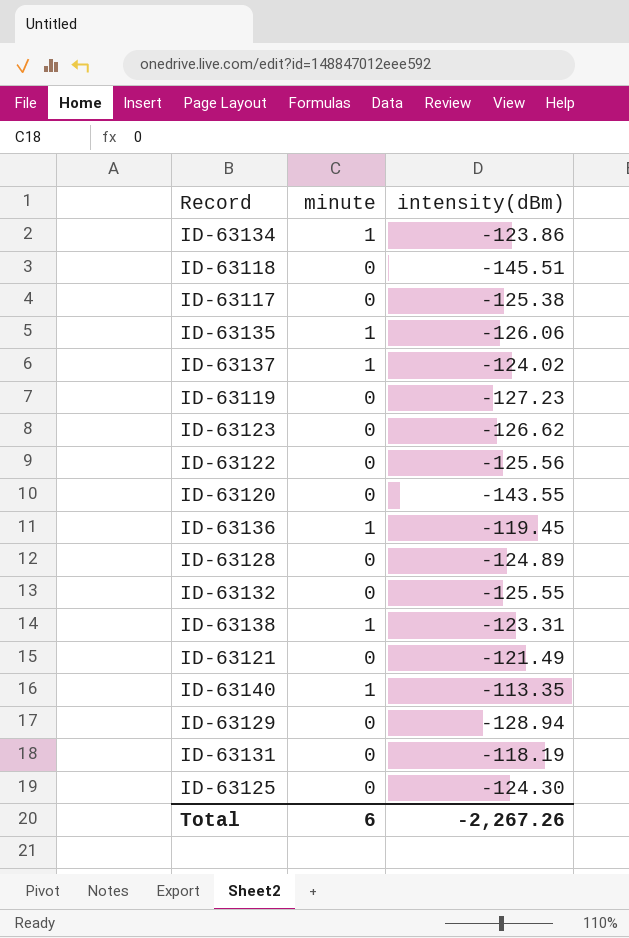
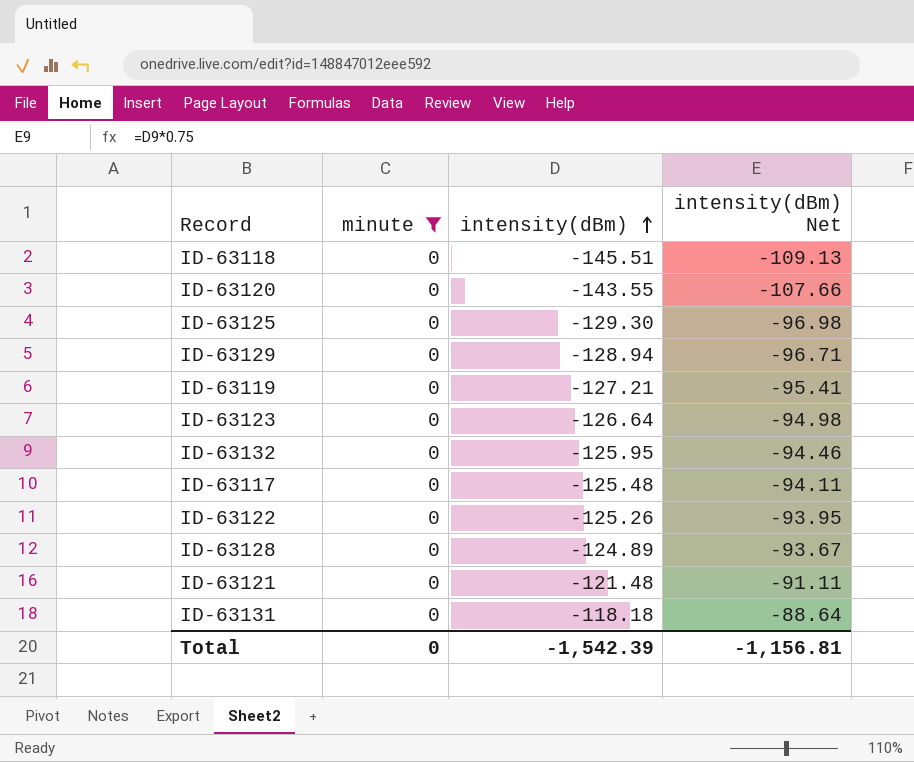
filter: none -> minute = 0
row order: none -> intensity(dBm) ascending
column intensity(dBm) Net | formula: none -> [intensity(dBm)] * 0.75
ID-63125 | intensity(dBm): -124.30 -> -129.30
ID-63119 | intensity(dBm): -127.23 -> -127.21
ID-63123 | intensity(dBm): -126.62 -> -126.64
ID-63132 | intensity(dBm): -125.55 -> -125.95
ID-63117 | intensity(dBm): -125.38 -> -125.48
ID-63122 | intensity(dBm): -125.56 -> -125.26
ID-63121 | intensity(dBm): -121.49 -> -121.48
ID-63131 | intensity(dBm): -118.19 -> -118.18
Total | minute: 6 -> 0
Total | intensity(dBm): -2,267.26 -> -1,542.39

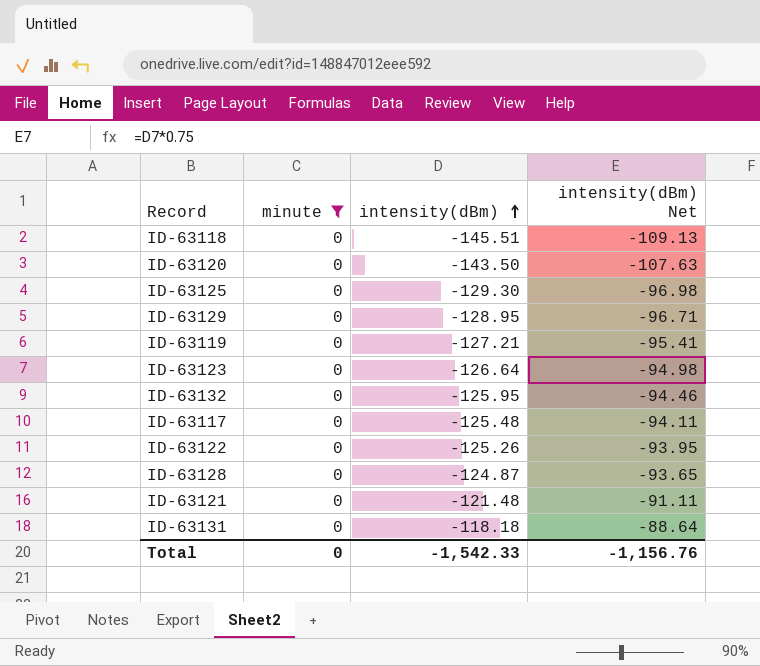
ID-63120 | intensity(dBm): -143.55 -> -143.50
ID-63120 | intensity(dBm) Net: -107.66 -> -107.63
ID-63129 | intensity(dBm): -128.94 -> -128.95
ID-63128 | intensity(dBm): -124.89 -> -124.87
ID-63128 | intensity(dBm) Net: -93.67 -> -93.65
Total | intensity(dBm): -1,542.39 -> -1,542.33
Total | intensity(dBm) Net: -1,156.81 -> -1,156.76

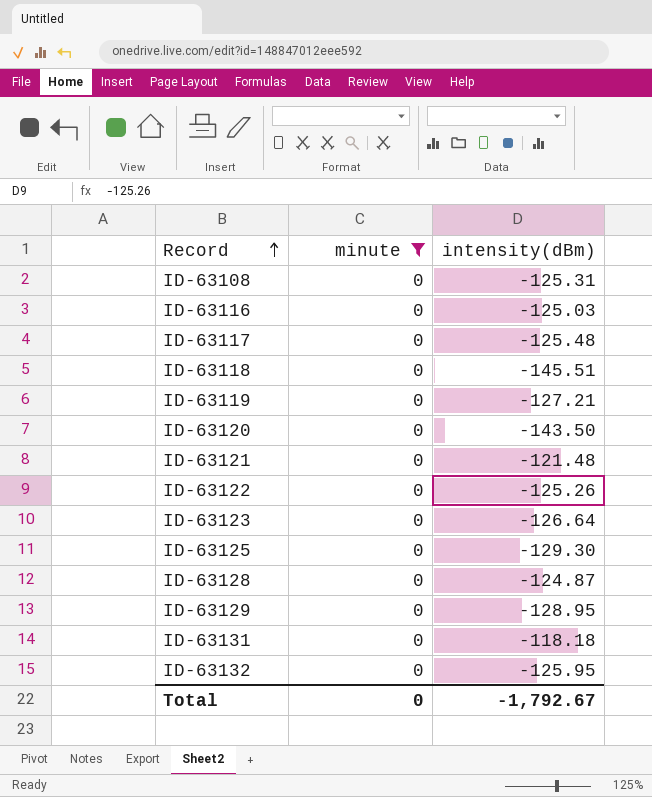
row order: intensity(dBm) ascending -> Record ascending
column intensity(dBm) Net | formula: [intensity(dBm)] * 0.75 -> none
row ID-63108: none -> 0 | -125.31
row ID-63116: none -> 0 | -125.03
Total | intensity(dBm): -1,542.33 -> -1,792.67

